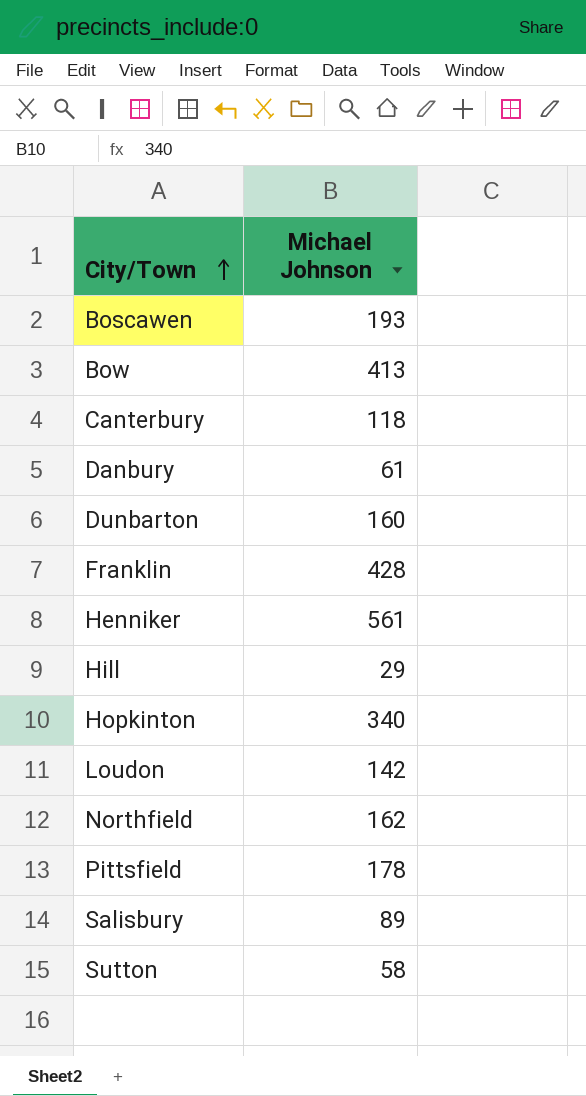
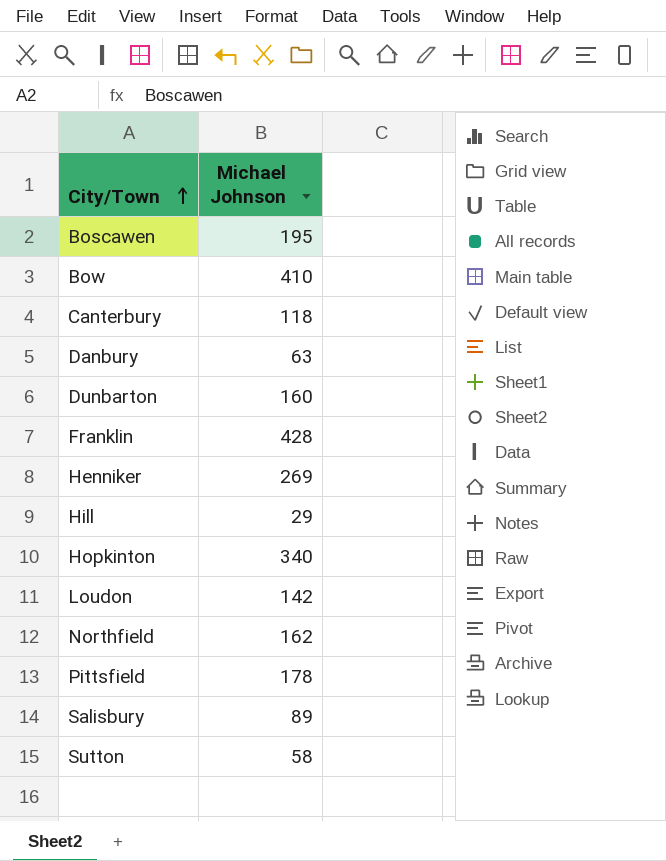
Boscawen | Michael Johnson: 193 -> 195
Bow | Michael Johnson: 413 -> 410
Danbury | Michael Johnson: 61 -> 63
Henniker | Michael Johnson: 561 -> 269

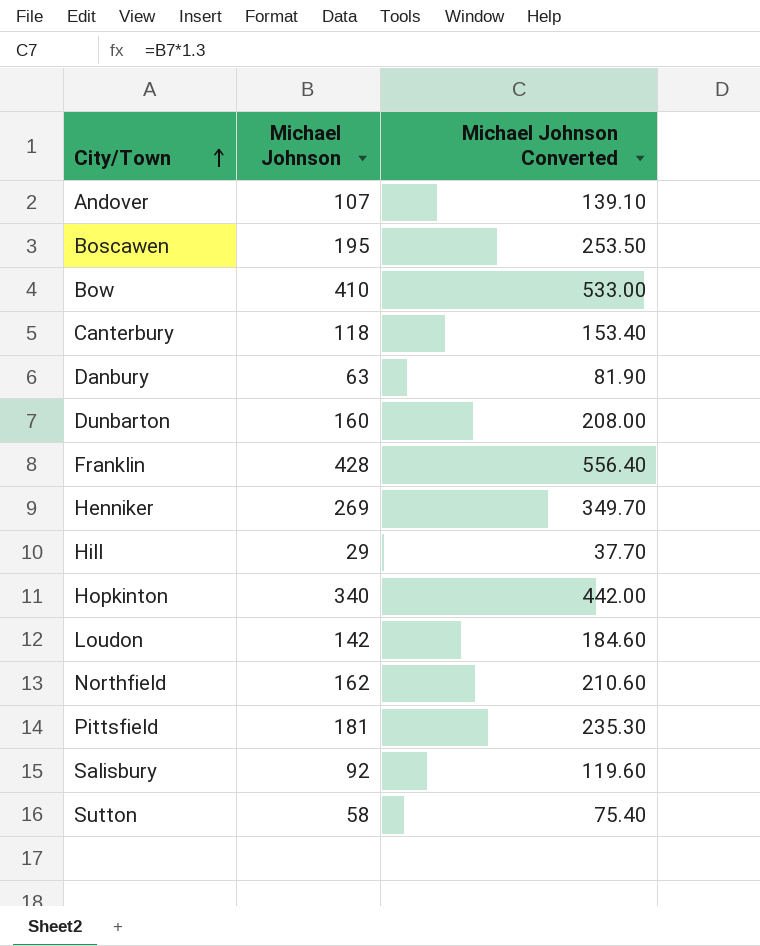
column Michael Johnson Converted | formula: none -> [Michael Johnson] * 1.3
row Andover: none -> 107 | 139.10
Pittsfield | Michael Johnson: 178 -> 181
Salisbury | Michael Johnson: 89 -> 92

